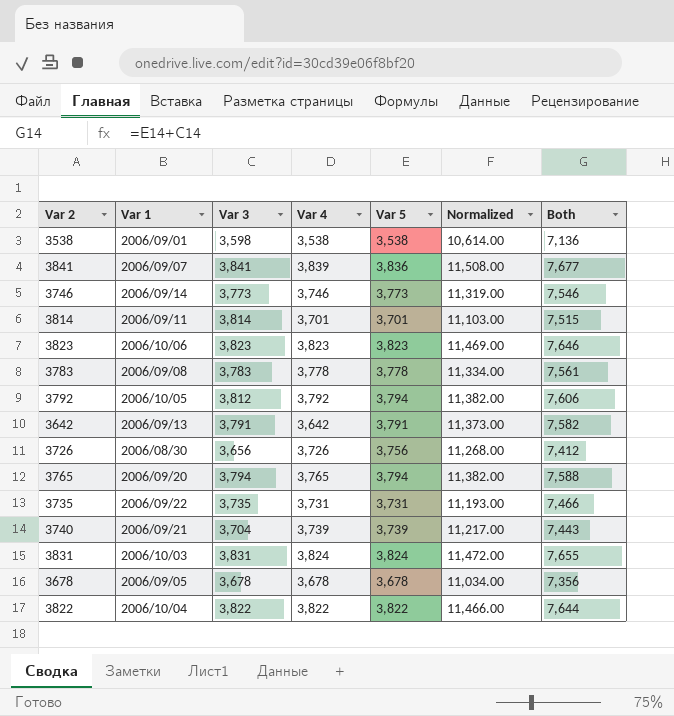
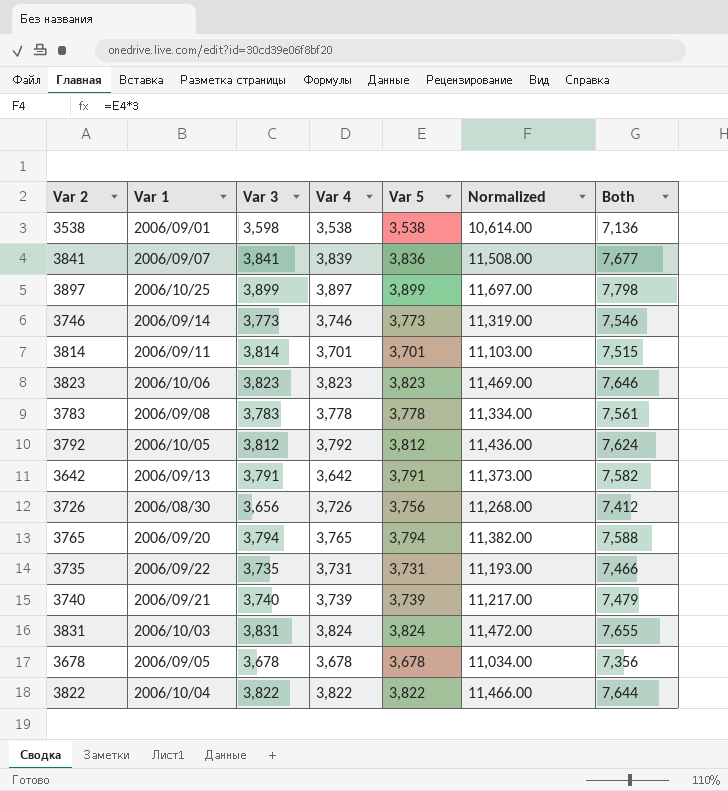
row 3897: none -> 2006/10/25 | 3,899 | 3,897 | 3,899 | 11,697.00 | 7,798
3792 | Var 5: 3,794 -> 3,812
3792 | Normalized: 11,382.00 -> 11,436.00
3792 | Both: 7,606 -> 7,624
3740 | Var 3: 3,704 -> 3,740
3740 | Both: 7,443 -> 7,479

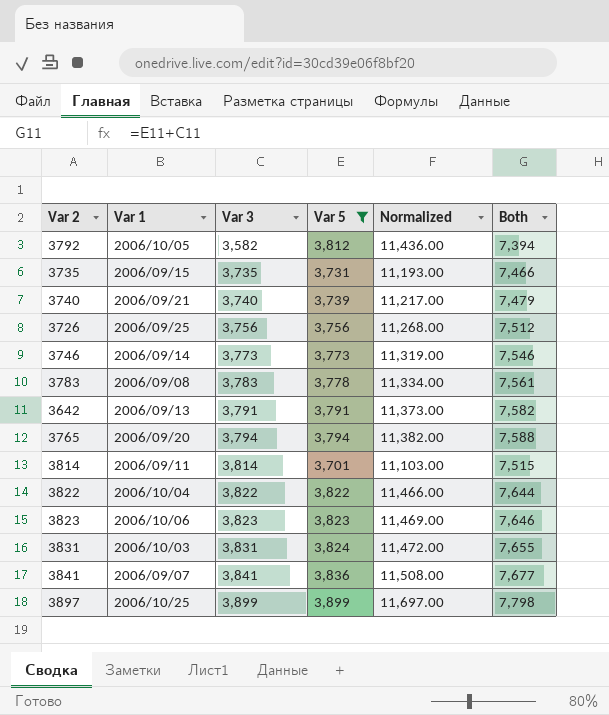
filter: none -> Var 5 >= 3,701
row order: none -> Var 3 ascending
column Var 4 | position: 4 -> none
3792 | Var 3: 3,812 -> 3,582
3792 | Both: 7,624 -> 7,394
3735 | Var 1: 2006/09/22 -> 2006/09/15
3726 | Var 1: 2006/08/30 -> 2006/09/25
3726 | Var 3: 3,656 -> 3,756
3726 | Both: 7,412 -> 7,512

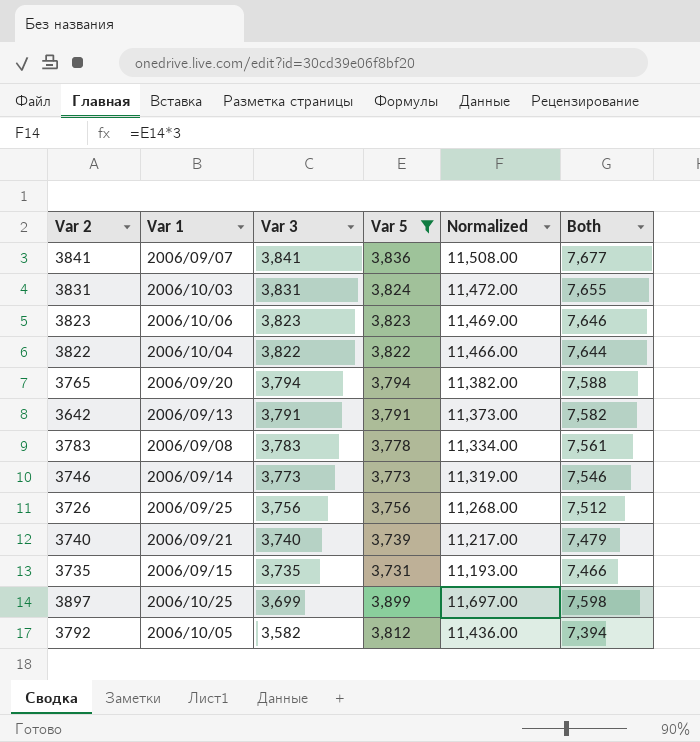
row order: Var 3 ascending -> Var 3 descending
row 3814: 2006/09/11 | 3,814 | 3,701 | 11,103.00 | 7,515 -> none
3897 | Var 3: 3,899 -> 3,699
3897 | Both: 7,798 -> 7,598

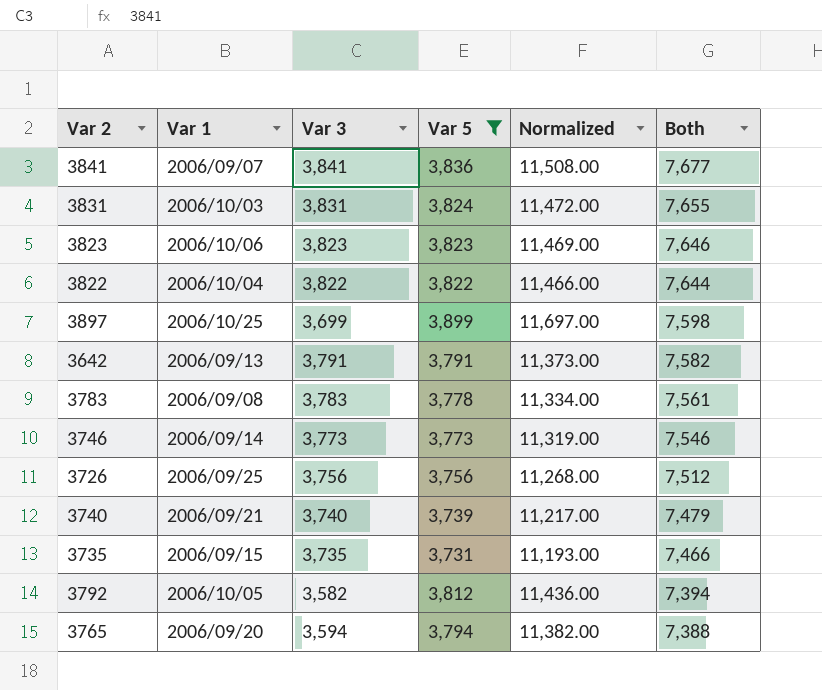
row order: Var 3 descending -> Both descending
3765 | Var 3: 3,794 -> 3,594
3765 | Both: 7,588 -> 7,388

